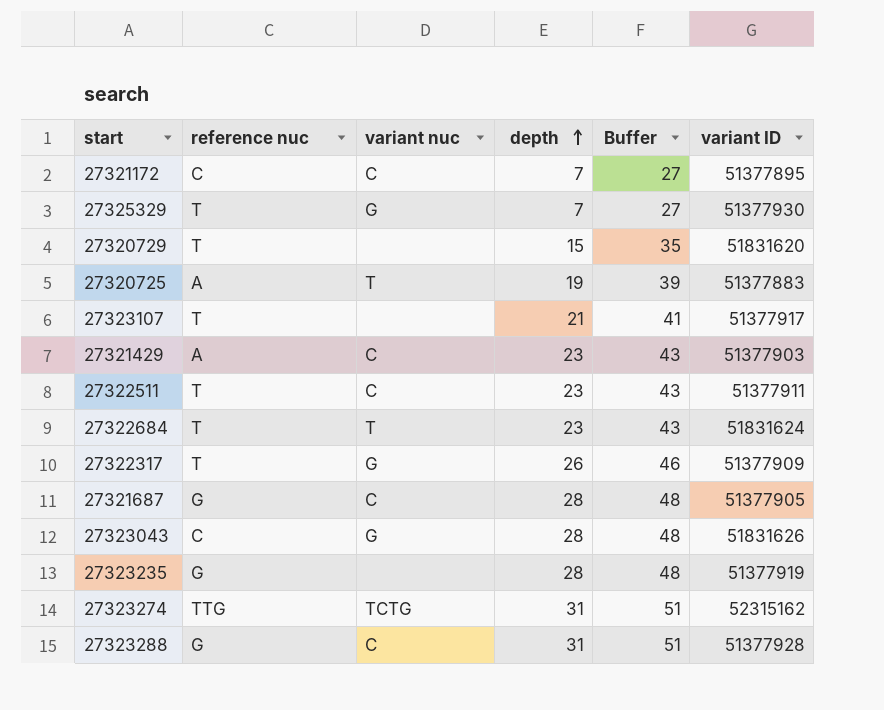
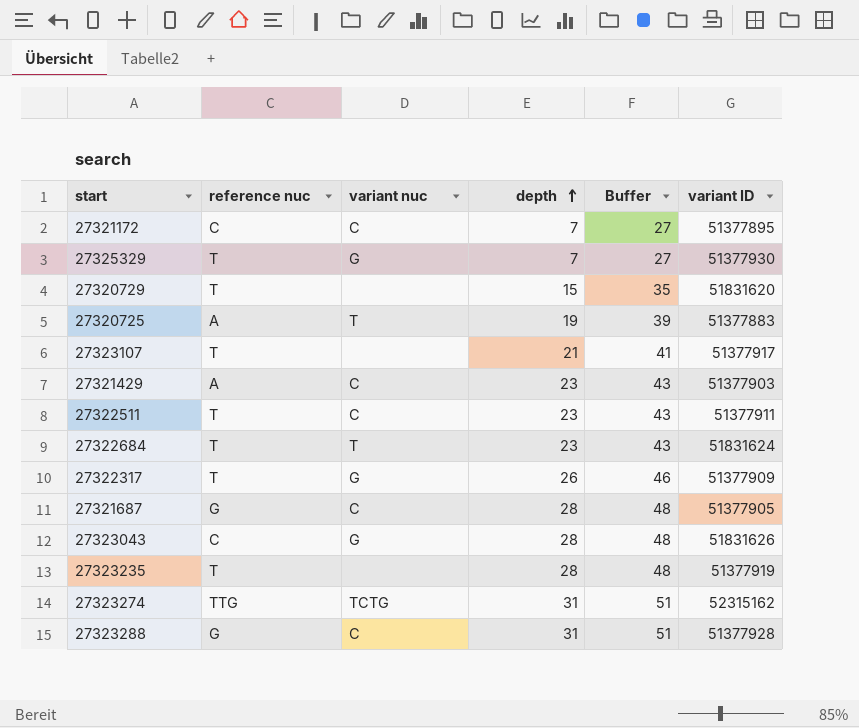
27323235 | reference nuc: G -> T

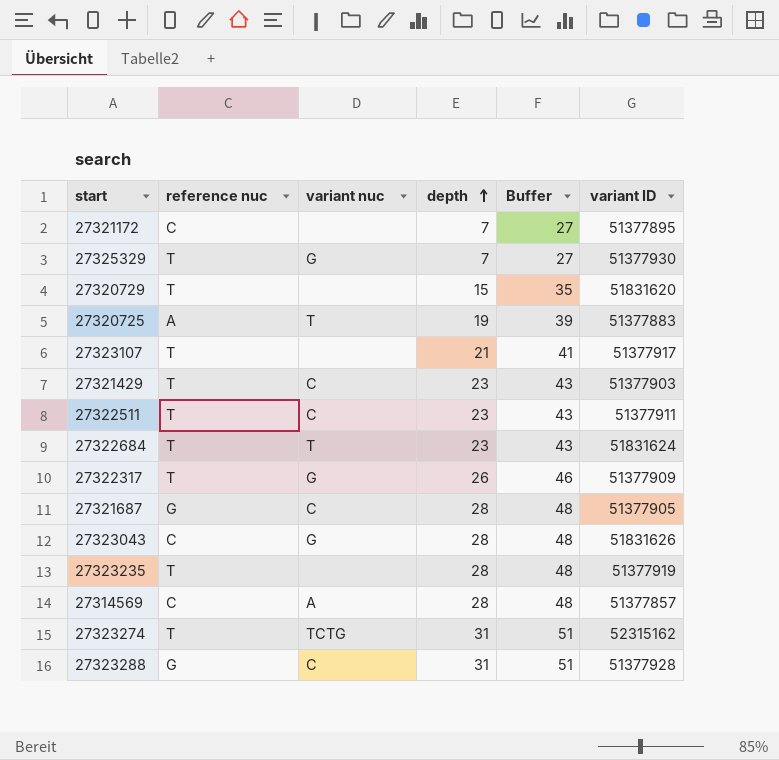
27321172 | variant nuc: C -> none
27321429 | reference nuc: A -> T
row 27314569: none -> C | A | 28 | 48 | 51377857
27323274 | reference nuc: TTG -> T

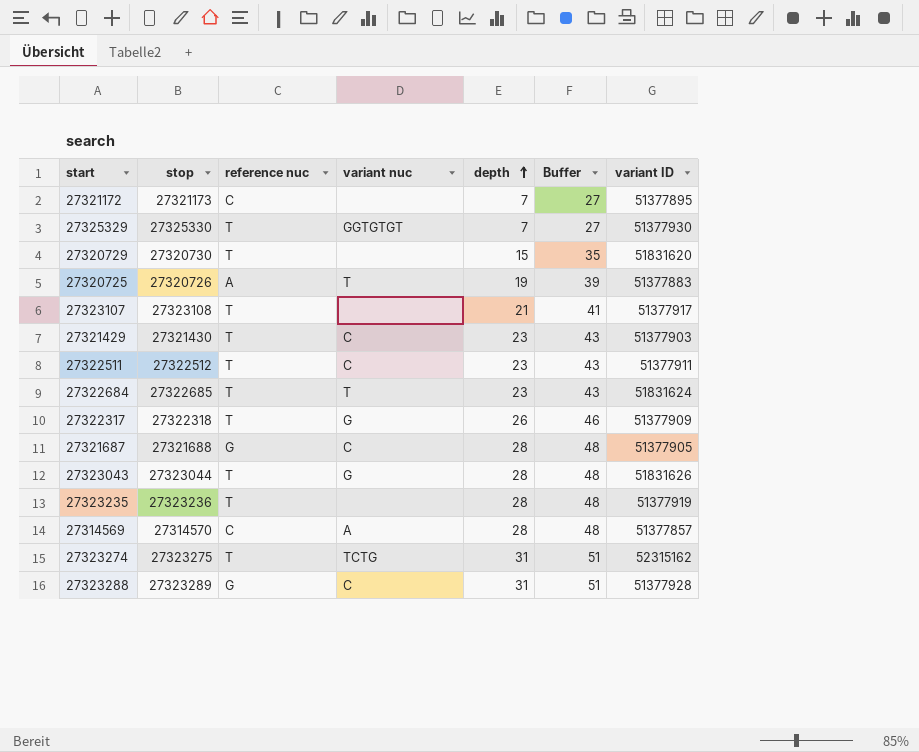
column stop | position: none -> 2
27325329 | variant nuc: G -> GGTGTGT
27323043 | reference nuc: C -> T

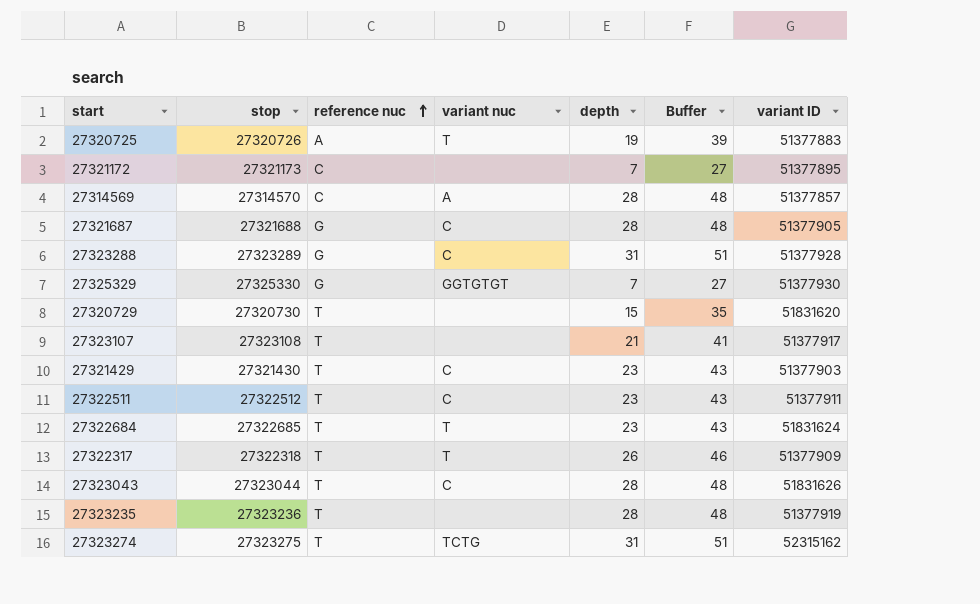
row order: depth ascending -> reference nuc ascending
27325329 | reference nuc: T -> G
27322317 | variant nuc: G -> T
27323043 | variant nuc: G -> C

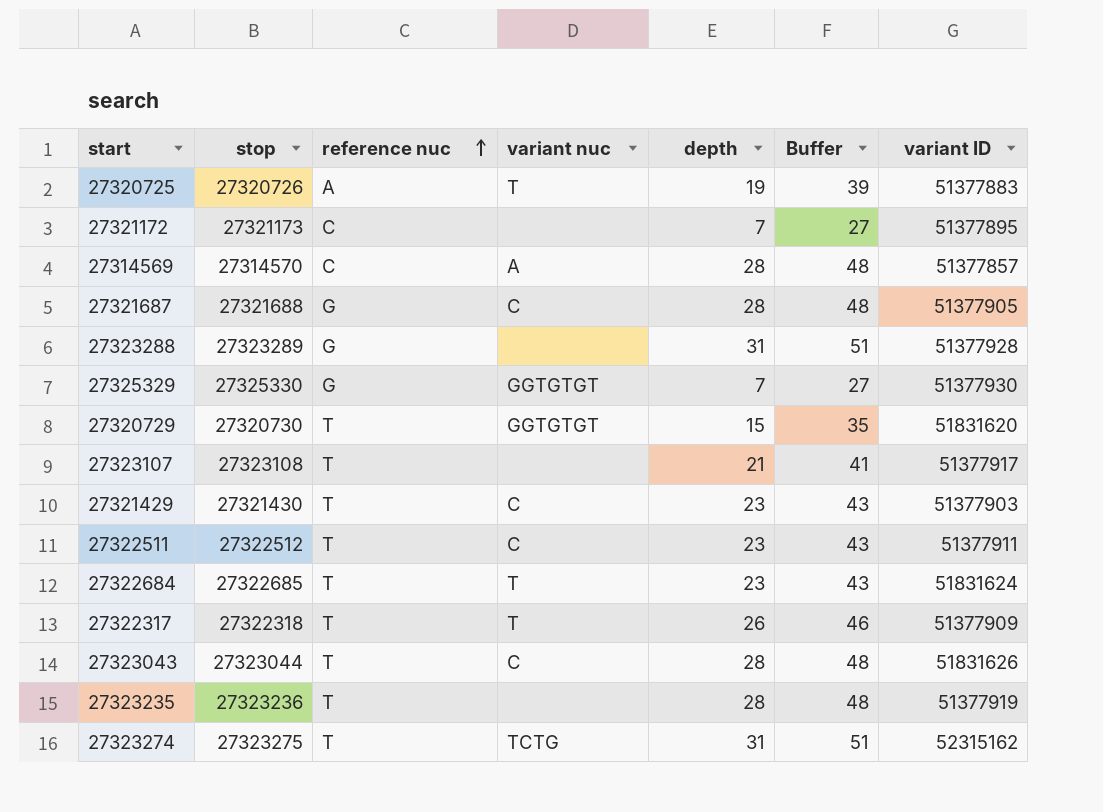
27323288 | variant nuc: C -> none
27320729 | variant nuc: none -> GGTGTGT

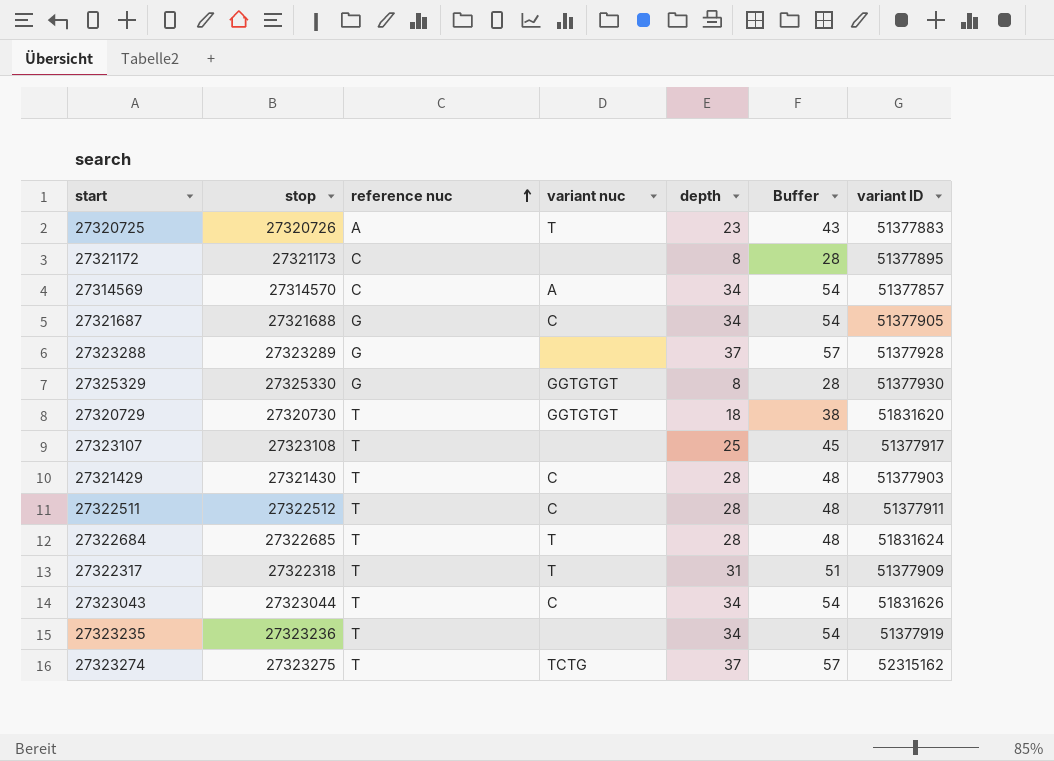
27320725 | depth: 19 -> 23
27320725 | Buffer: 39 -> 43
27321172 | depth: 7 -> 8
27321172 | Buffer: 27 -> 28
27314569 | depth: 28 -> 34
27314569 | Buffer: 48 -> 54
27321687 | depth: 28 -> 34
27321687 | Buffer: 48 -> 54
27323288 | depth: 31 -> 37
27323288 | Buffer: 51 -> 57
27325329 | depth: 7 -> 8
27325329 | Buffer: 27 -> 28
27320729 | depth: 15 -> 18
27320729 | Buffer: 35 -> 38
27323107 | depth: 21 -> 25
27323107 | Buffer: 41 -> 45
27321429 | depth: 23 -> 28
27321429 | Buffer: 43 -> 48
27322511 | depth: 23 -> 28
27322511 | Buffer: 43 -> 48
27322684 | depth: 23 -> 28
27322684 | Buffer: 43 -> 48
27322317 | depth: 26 -> 31
27322317 | Buffer: 46 -> 51
27323043 | depth: 28 -> 34
27323043 | Buffer: 48 -> 54
27323235 | depth: 28 -> 34
27323235 | Buffer: 48 -> 54
27323274 | depth: 31 -> 37
27323274 | Buffer: 51 -> 57

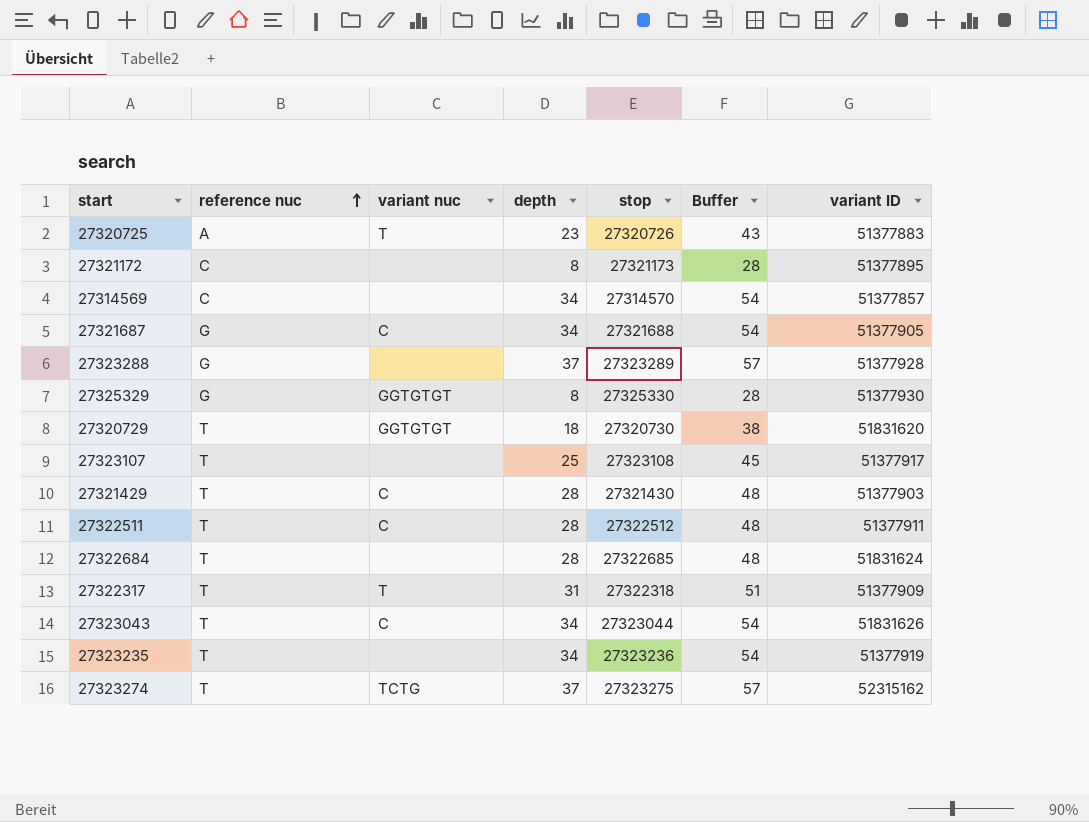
column stop | position: 2 -> 5
27314569 | variant nuc: A -> none
27322684 | variant nuc: T -> none

